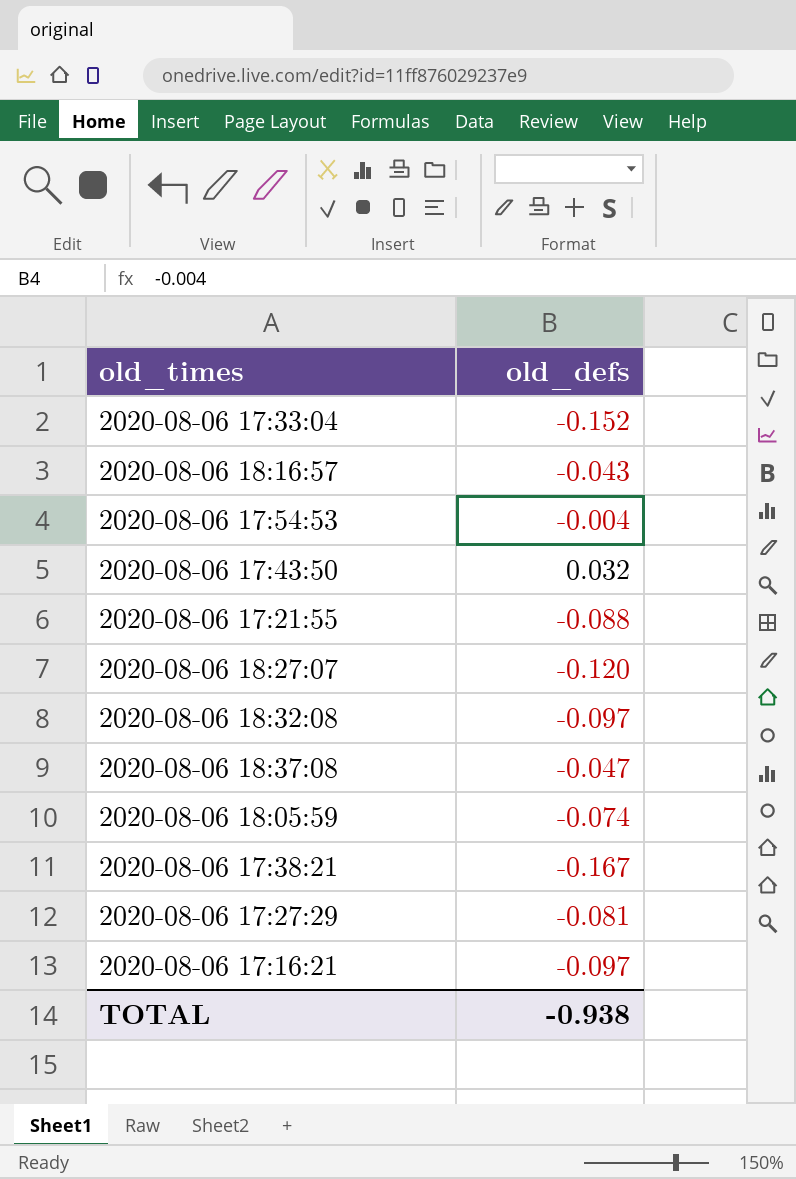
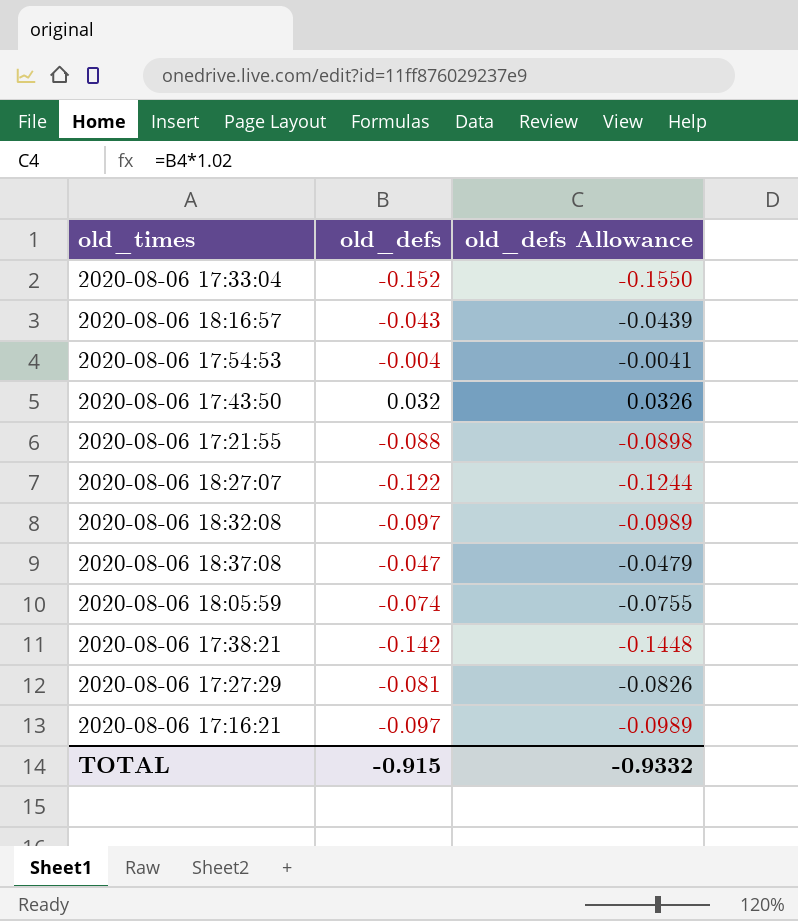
column old_defs Allowance | formula: none -> [old_defs] * 1.02
2020-08-06 18:27:07 | old_defs: -0.120 -> -0.122
2020-08-06 17:38:21 | old_defs: -0.167 -> -0.142
TOTAL | old_defs: -0.938 -> -0.915

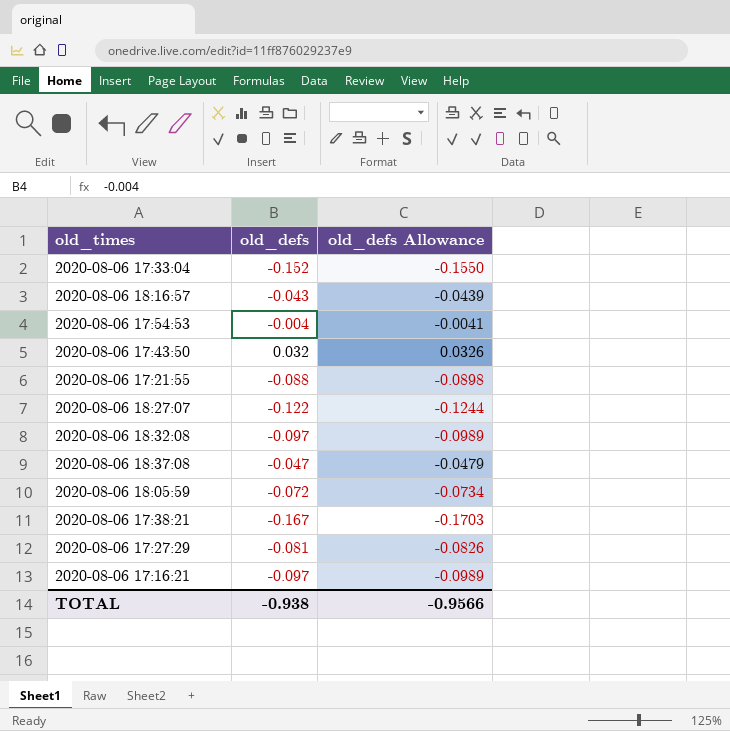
2020-08-06 18:05:59 | old_defs: -0.074 -> -0.072
2020-08-06 18:05:59 | old_defs Allowance: -0.0755 -> -0.0734
2020-08-06 17:38:21 | old_defs: -0.142 -> -0.167
2020-08-06 17:38:21 | old_defs Allowance: -0.1448 -> -0.1703
TOTAL | old_defs: -0.915 -> -0.938
TOTAL | old_defs Allowance: -0.9332 -> -0.9566

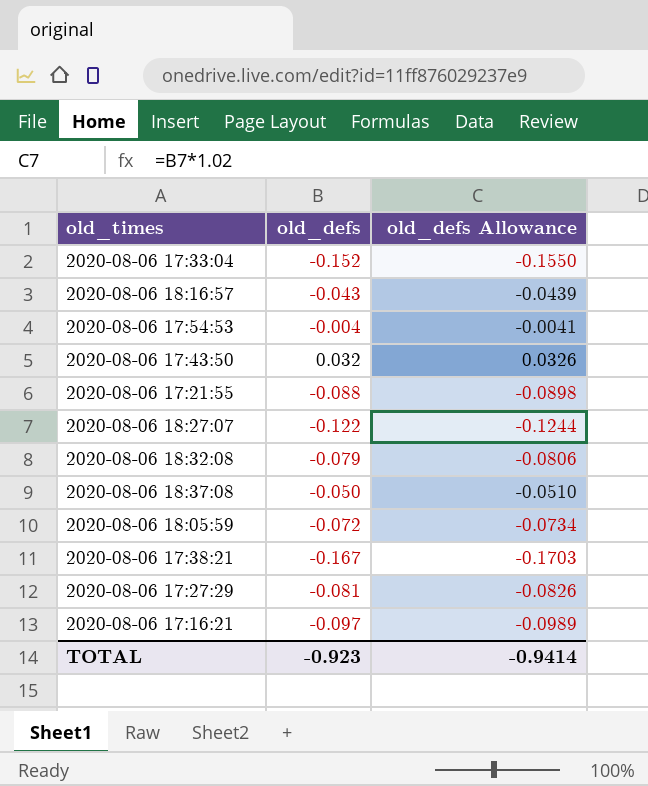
2020-08-06 18:32:08 | old_defs: -0.097 -> -0.079
2020-08-06 18:32:08 | old_defs Allowance: -0.0989 -> -0.0806
2020-08-06 18:37:08 | old_defs: -0.047 -> -0.050
2020-08-06 18:37:08 | old_defs Allowance: -0.0479 -> -0.0510
TOTAL | old_defs: -0.938 -> -0.923
TOTAL | old_defs Allowance: -0.9566 -> -0.9414

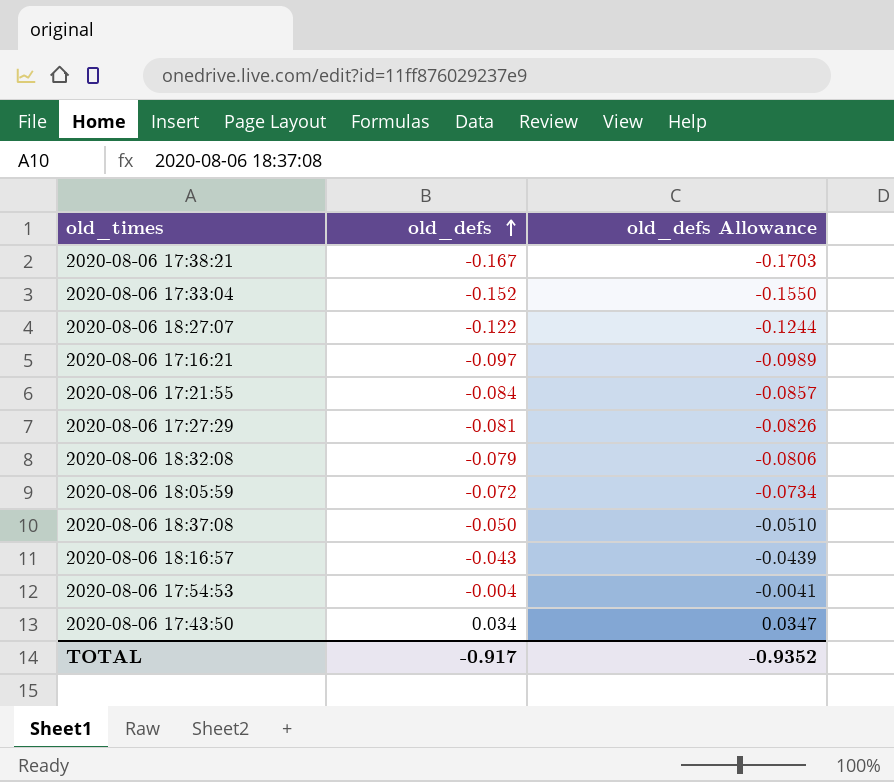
row order: none -> old_defs ascending
2020-08-06 17:21:55 | old_defs: -0.088 -> -0.084
2020-08-06 17:21:55 | old_defs Allowance: -0.0898 -> -0.0857
2020-08-06 17:43:50 | old_defs: 0.032 -> 0.034
2020-08-06 17:43:50 | old_defs Allowance: 0.0326 -> 0.0347
TOTAL | old_defs: -0.923 -> -0.917
TOTAL | old_defs Allowance: -0.9414 -> -0.9352

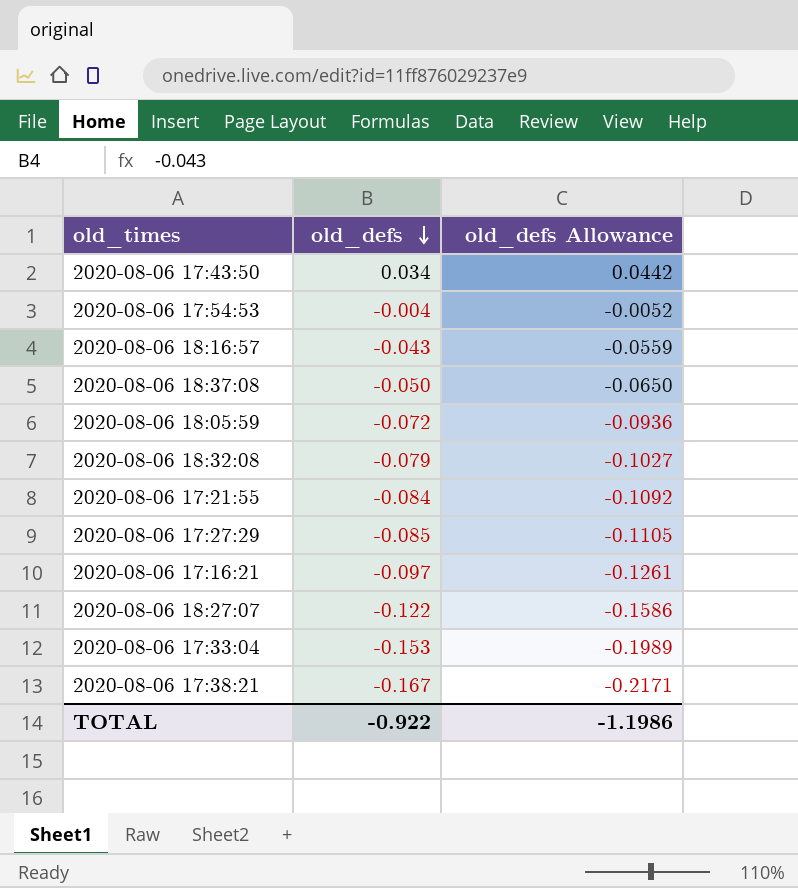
row order: old_defs ascending -> old_defs descending
column old_defs Allowance | formula: [old_defs] * 1.02 -> [old_defs] * 1.3
2020-08-06 17:27:29 | old_defs: -0.081 -> -0.085
2020-08-06 17:33:04 | old_defs: -0.152 -> -0.153
TOTAL | old_defs: -0.917 -> -0.922
TOTAL | old_defs Allowance: -0.9352 -> -1.1986

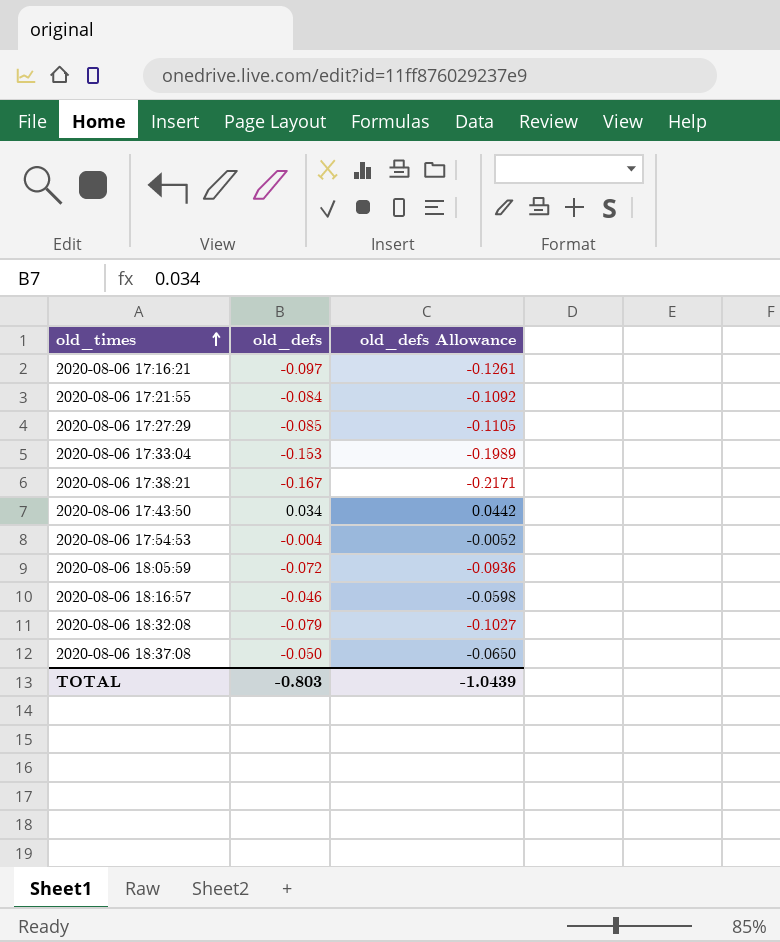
row order: old_defs descending -> old_times ascending
row 2020-08-06 18:27:07: -0.122 | -0.1586 -> none
2020-08-06 18:16:57 | old_defs: -0.043 -> -0.046
2020-08-06 18:16:57 | old_defs Allowance: -0.0559 -> -0.0598
TOTAL | old_defs: -0.922 -> -0.803
TOTAL | old_defs Allowance: -1.1986 -> -1.0439

